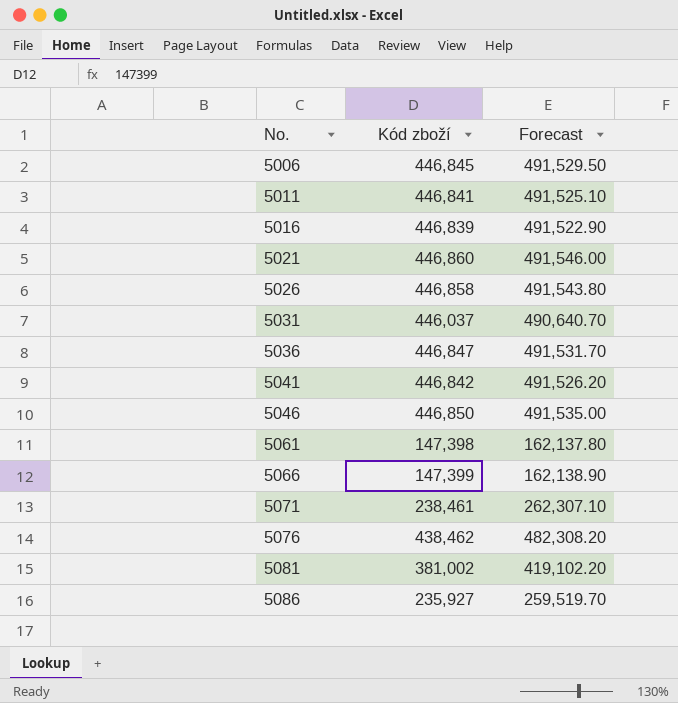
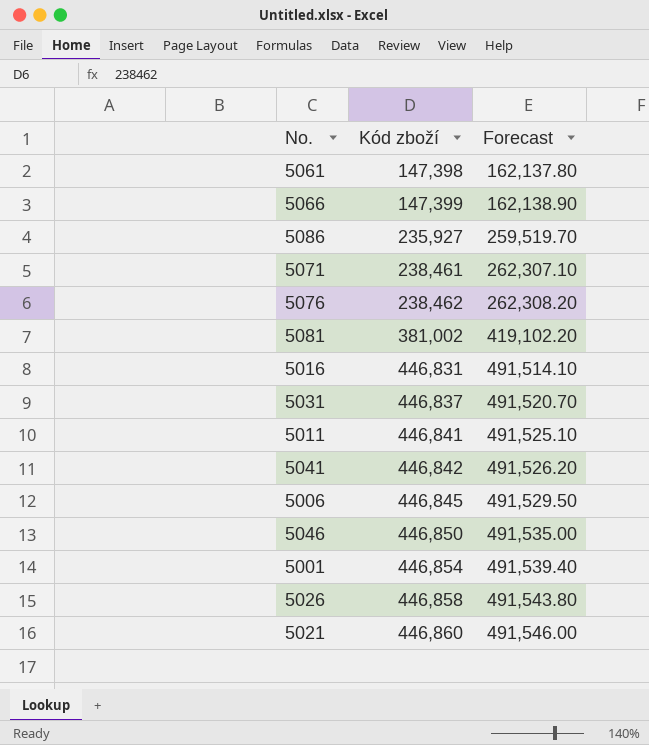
row order: No. ascending -> Kód zboží ascending
row 5036: 446,847 | 491,531.70 -> none
5076 | Kód zboží: 438,462 -> 238,462
5076 | Forecast: 482,308.20 -> 262,308.20
5016 | Kód zboží: 446,839 -> 446,831
5016 | Forecast: 491,522.90 -> 491,514.10
5031 | Kód zboží: 446,037 -> 446,837
5031 | Forecast: 490,640.70 -> 491,520.70
row 5001: none -> 446,854 | 491,539.40

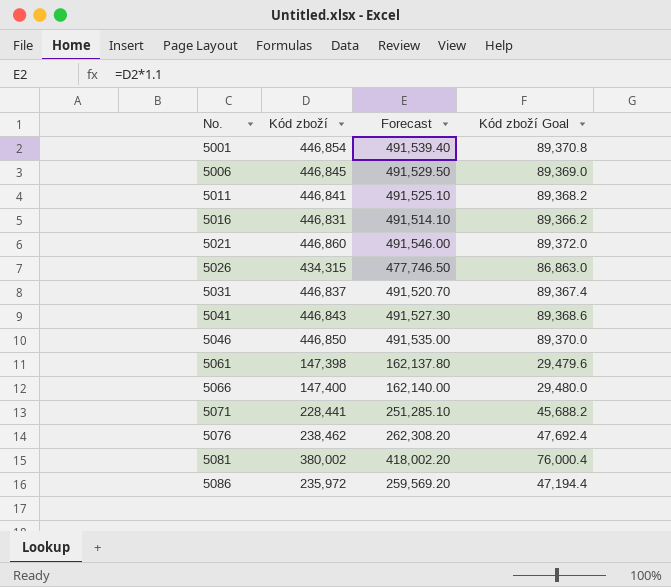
row order: Kód zboží ascending -> No. ascending
column Kód zboží Goal | formula: none -> [Kód zboží] * 0.2
5026 | Kód zboží: 446,858 -> 434,315
5026 | Forecast: 491,543.80 -> 477,746.50
5041 | Kód zboží: 446,842 -> 446,843
5041 | Forecast: 491,526.20 -> 491,527.30
5066 | Kód zboží: 147,399 -> 147,400
5066 | Forecast: 162,138.90 -> 162,140.00
5071 | Kód zboží: 238,461 -> 228,441
5071 | Forecast: 262,307.10 -> 251,285.10
5081 | Kód zboží: 381,002 -> 380,002
5081 | Forecast: 419,102.20 -> 418,002.20
5086 | Kód zboží: 235,927 -> 235,972
5086 | Forecast: 259,519.70 -> 259,569.20

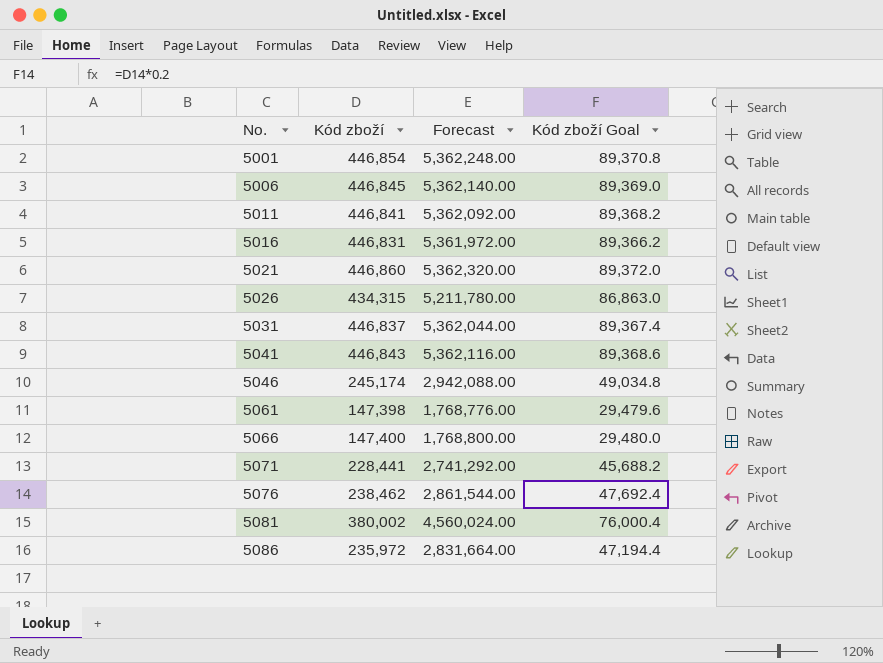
column Forecast | formula: [Kód zboží] * 1.1 -> [Kód zboží] * 12
5046 | Kód zboží: 446,850 -> 245,174
5046 | Kód zboží Goal: 89,370.0 -> 49,034.8

